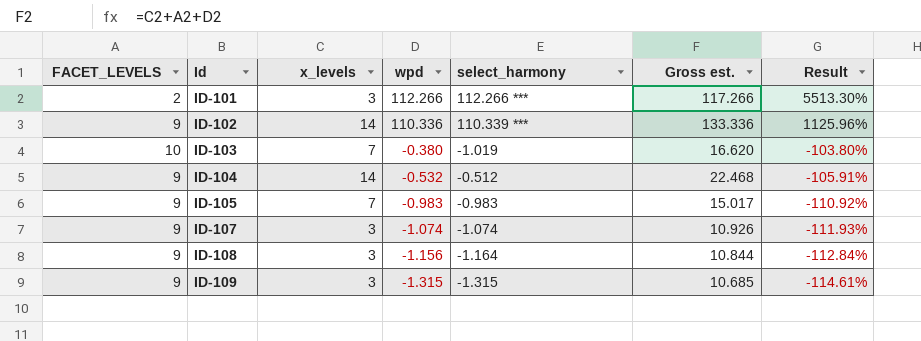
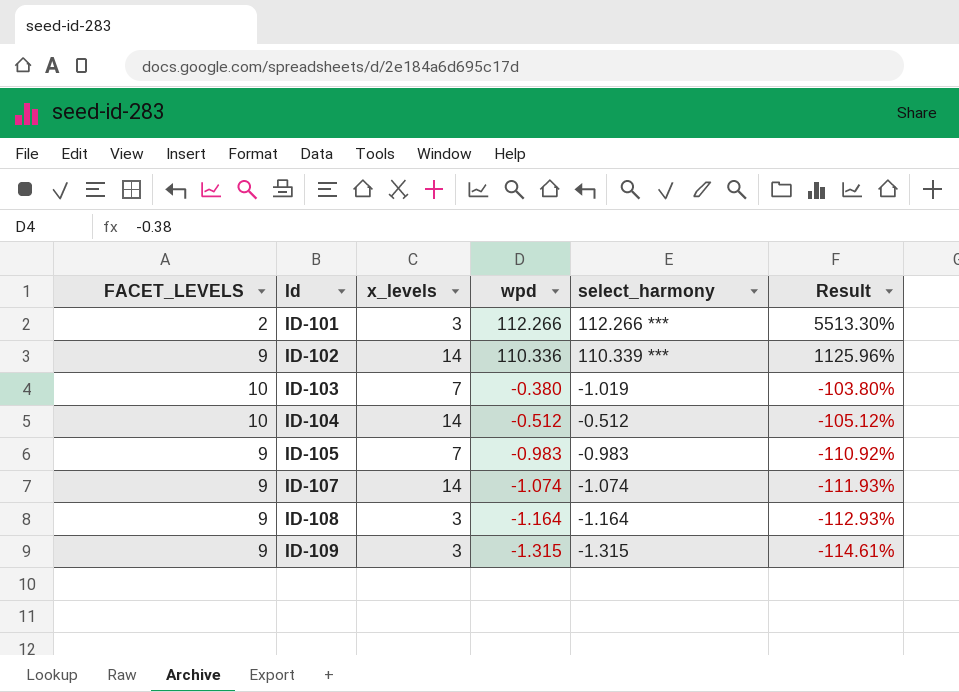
column Gross est. | formula: [FACET_LEVELS] + [x_levels] + [wpd] -> none
ID-104 | FACET_LEVELS: 9 -> 10
ID-104 | wpd: -0.532 -> -0.512
ID-104 | Result: -105.91% -> -105.12%
ID-107 | x_levels: 3 -> 14
ID-108 | wpd: -1.156 -> -1.164
ID-108 | Result: -112.84% -> -112.93%

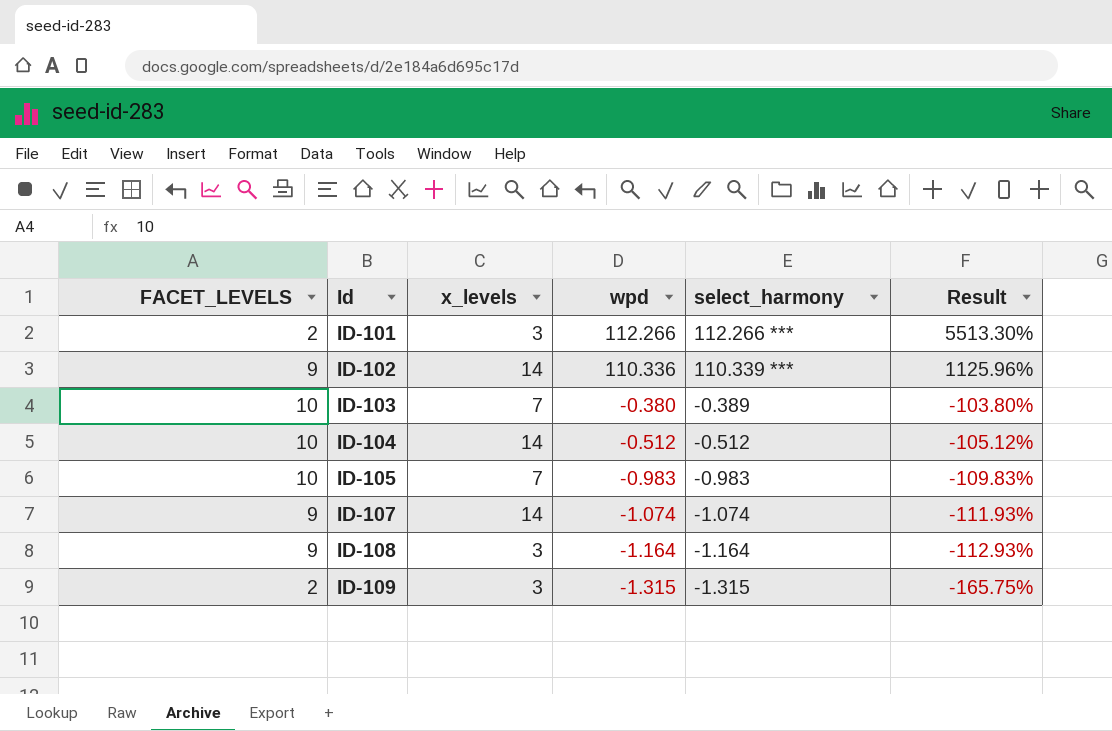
ID-103 | select_harmony: -1.019 -> -0.389
ID-105 | FACET_LEVELS: 9 -> 10
ID-105 | Result: -110.92% -> -109.83%
ID-109 | FACET_LEVELS: 9 -> 2
ID-109 | Result: -114.61% -> -165.75%

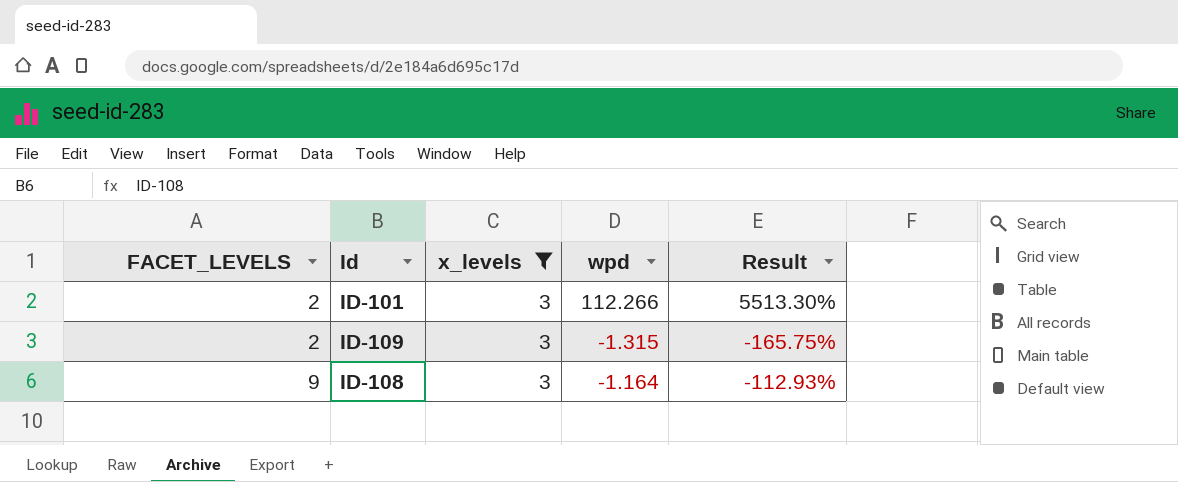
filter: none -> x_levels = 3
row order: Id ascending -> FACET_LEVELS ascending
column select_harmony | position: 5 -> none

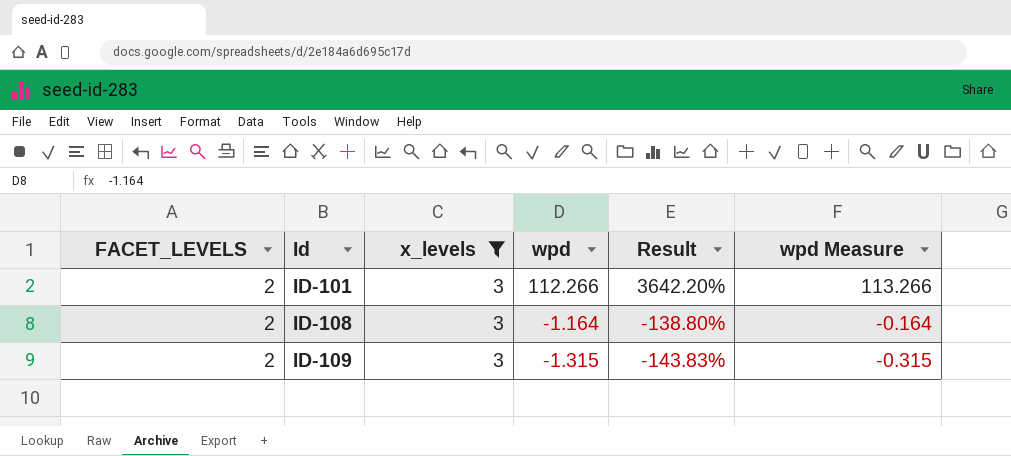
row order: FACET_LEVELS ascending -> Id ascending
column Result | formula: ([wpd] - [FACET_LEVELS]) / [FACET_LEVELS] -> ([wpd] - [x_levels]) / [x_levels]
column wpd Measure | formula: none -> [wpd] + 1
ID-108 | FACET_LEVELS: 9 -> 2

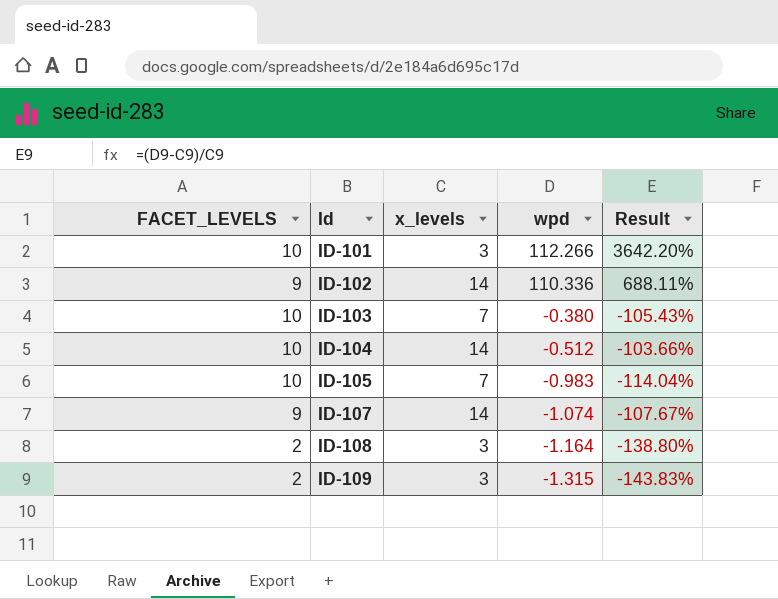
filter: x_levels = 3 -> none
column wpd Measure | formula: [wpd] + 1 -> none
ID-101 | FACET_LEVELS: 2 -> 10

